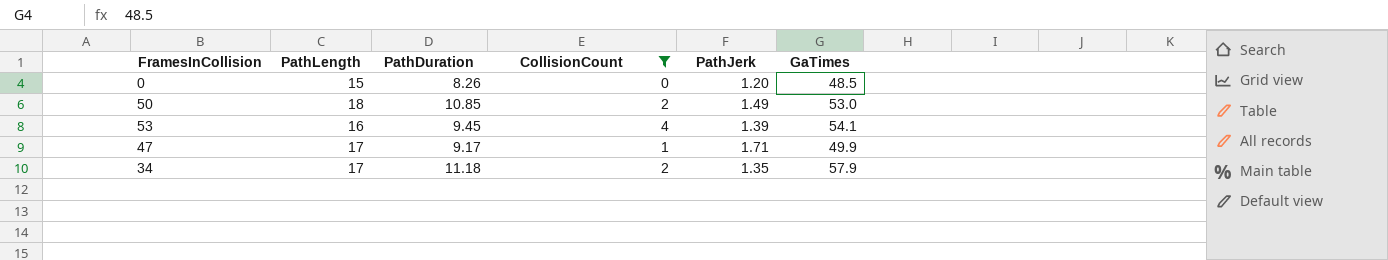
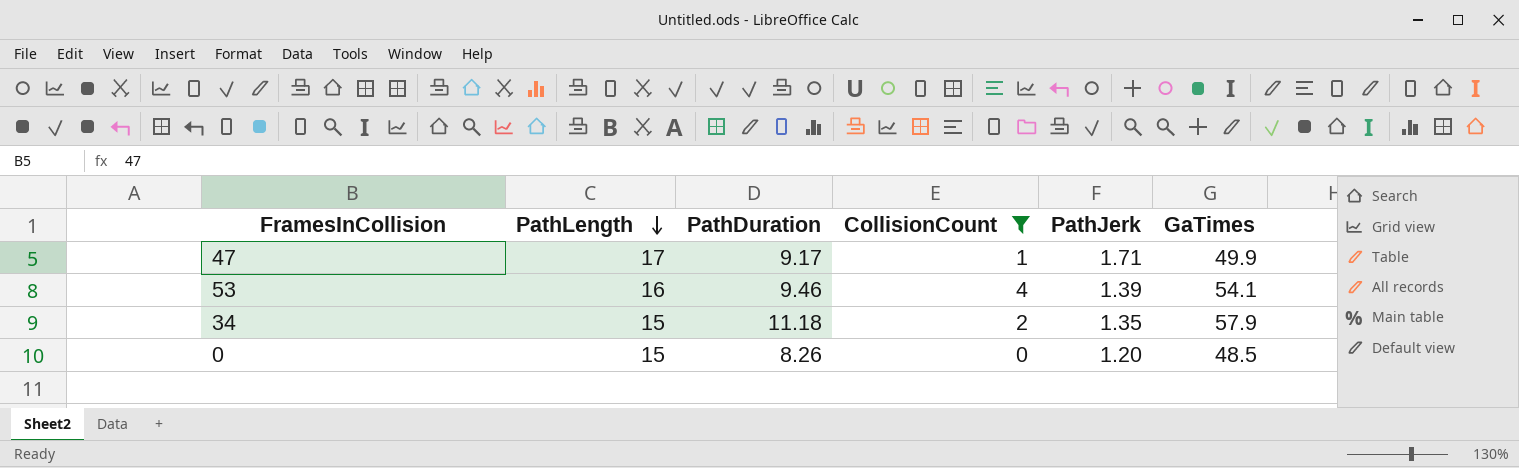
row order: none -> PathLength descending
row 50: 18 | 10.85 | 2 | 1.49 | 53.0 -> none
53 | PathDuration: 9.45 -> 9.46
34 | PathLength: 17 -> 15

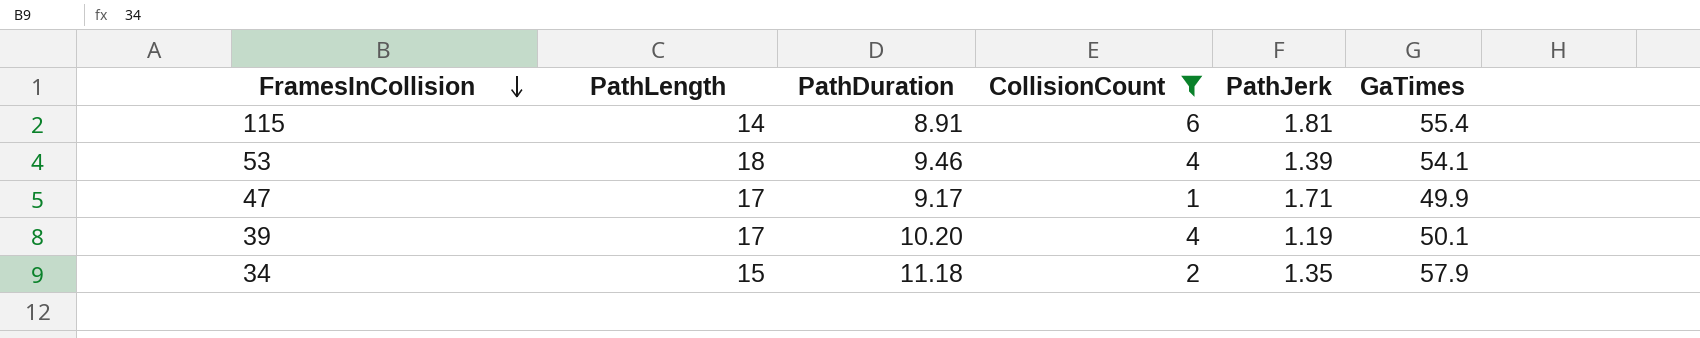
row order: PathLength descending -> FramesInCollision descending
row 0: 15 | 8.26 | 0 | 1.20 | 48.5 -> none
row 115: none -> 14 | 8.91 | 6 | 1.81 | 55.4
53 | PathLength: 16 -> 18
row 39: none -> 17 | 10.20 | 4 | 1.19 | 50.1

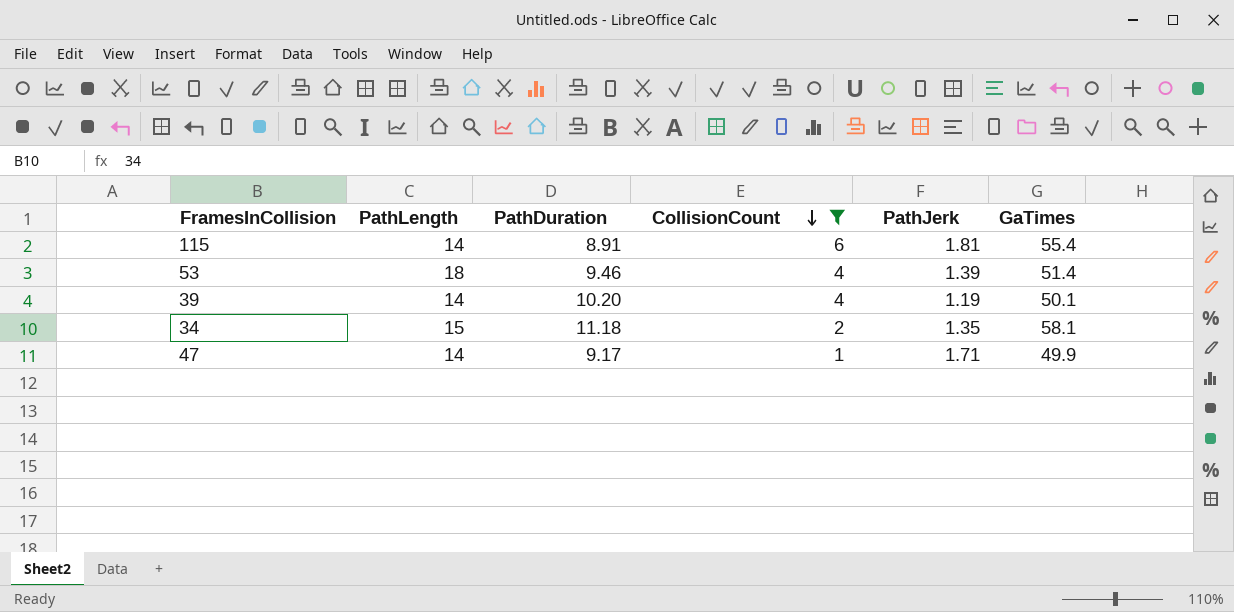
row order: FramesInCollision descending -> CollisionCount descending
53 | GaTimes: 54.1 -> 51.4
39 | PathLength: 17 -> 14
34 | GaTimes: 57.9 -> 58.1
47 | PathLength: 17 -> 14

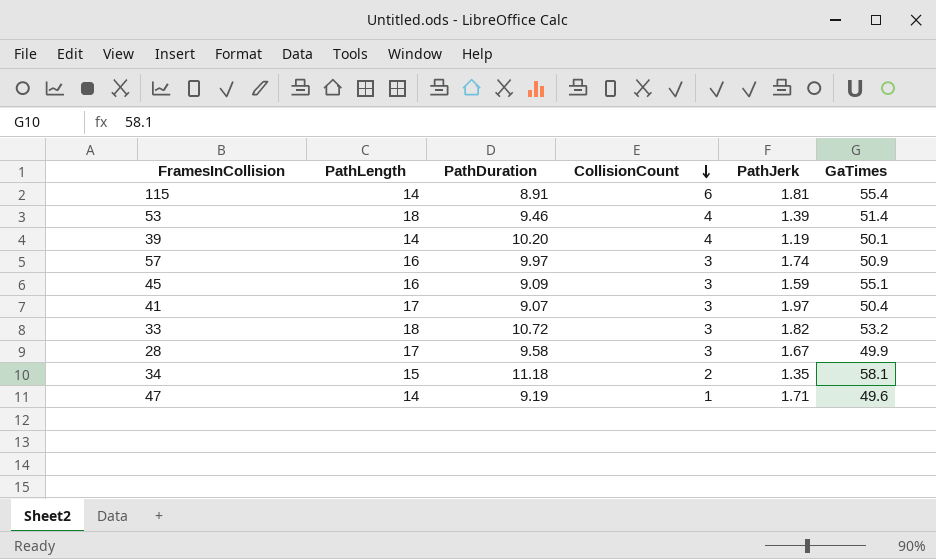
filter: CollisionCount != 3 -> none
47 | PathDuration: 9.17 -> 9.19
47 | GaTimes: 49.9 -> 49.6

